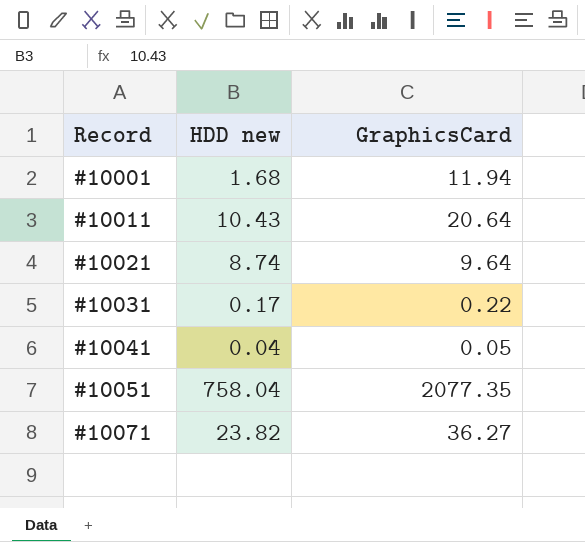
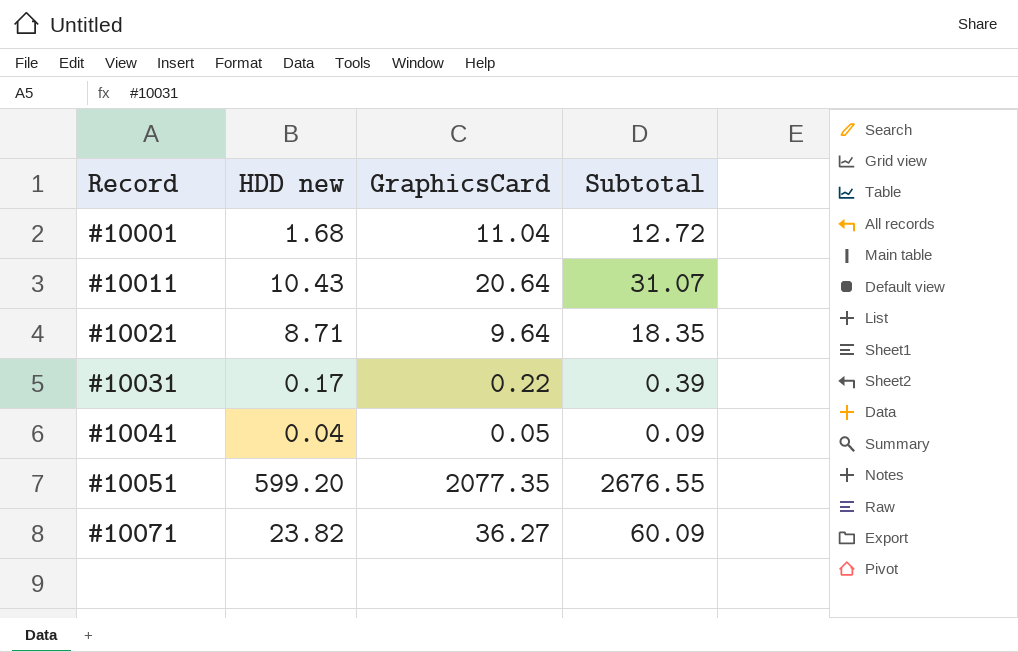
column Subtotal | formula: none -> [HDD new] + [GraphicsCard]
#10001 | GraphicsCard: 11.94 -> 11.04
#10021 | HDD new: 8.74 -> 8.71
#10051 | HDD new: 758.04 -> 599.20

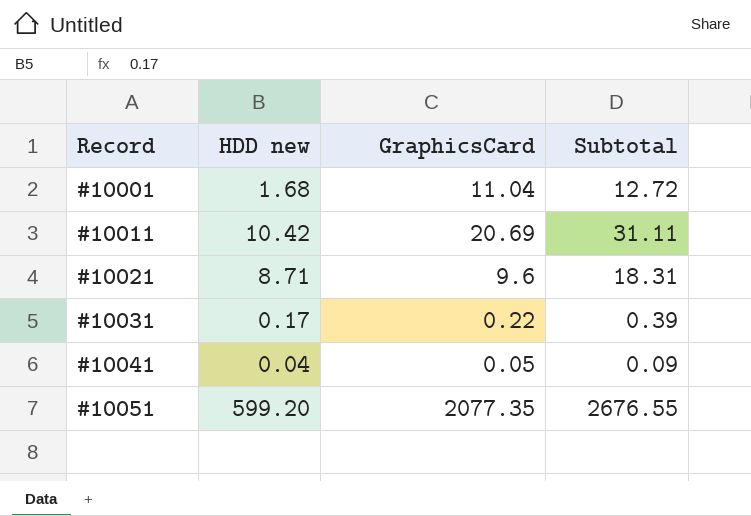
row #10071: 23.82 | 36.27 | 60.09 -> none
#10011 | HDD new: 10.43 -> 10.42
#10011 | GraphicsCard: 20.64 -> 20.69
#10011 | Subtotal: 31.07 -> 31.11
#10021 | GraphicsCard: 9.64 -> 9.6
#10021 | Subtotal: 18.35 -> 18.31

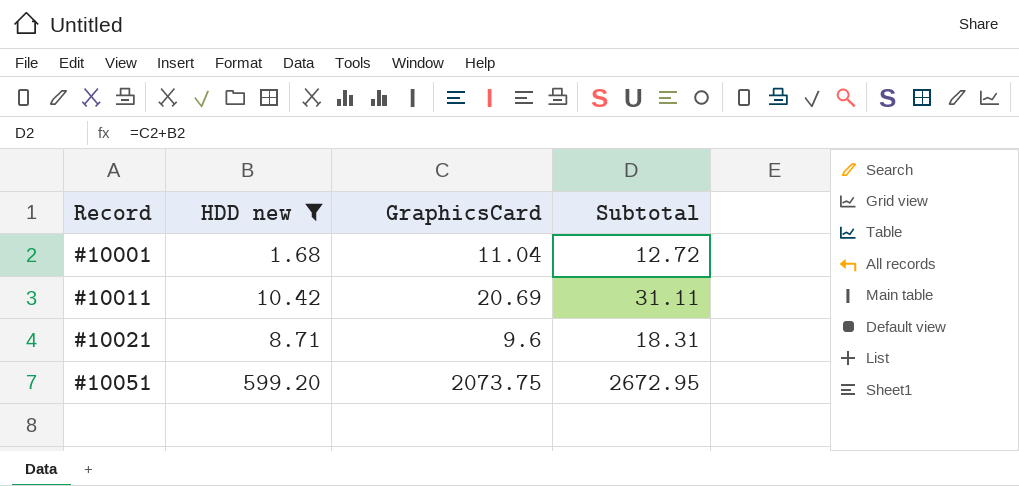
filter: none -> HDD new >= 1.68
#10051 | GraphicsCard: 2077.35 -> 2073.75
#10051 | Subtotal: 2676.55 -> 2672.95

